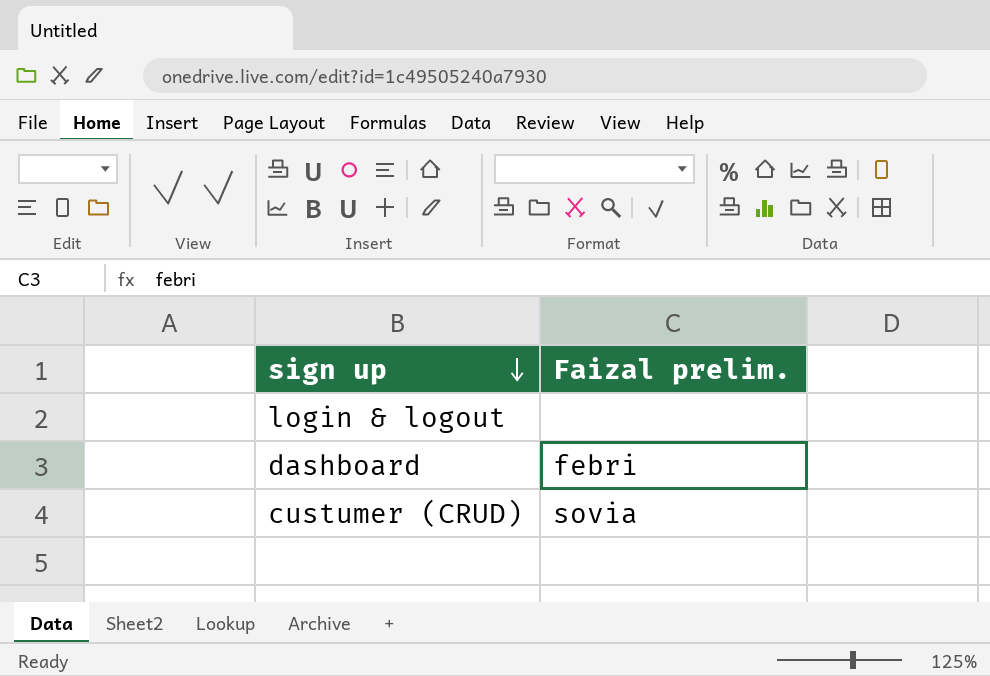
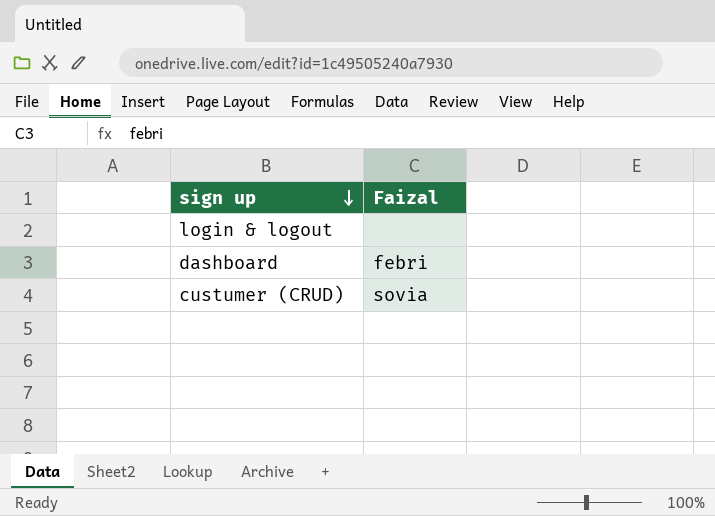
column name: Faizal prelim. -> Faizal

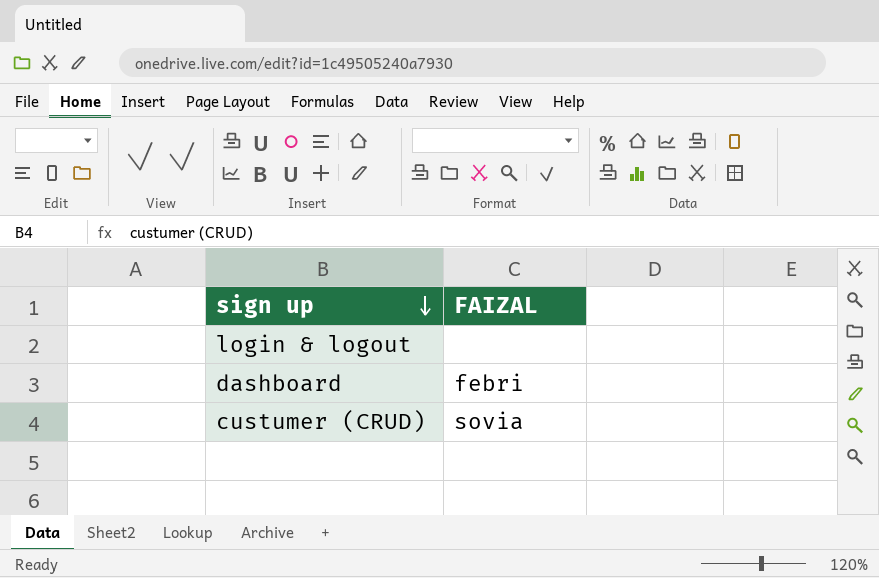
column name: Faizal -> FAIZAL

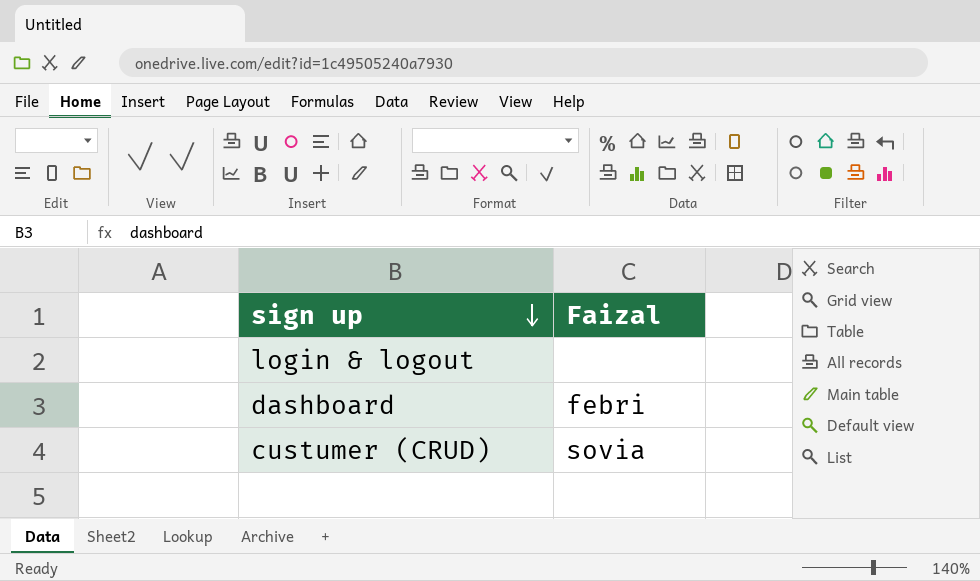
column name: FAIZAL -> Faizal

